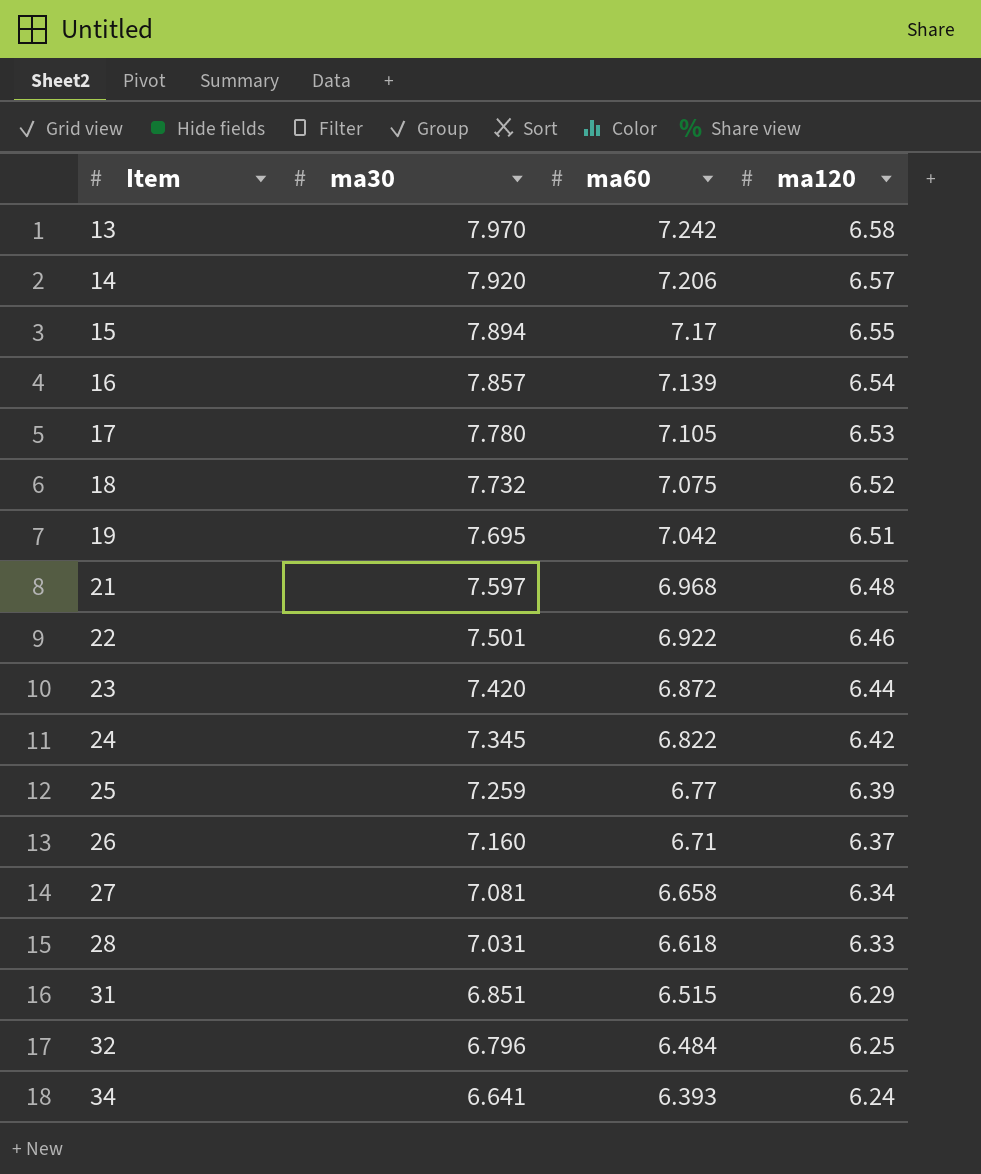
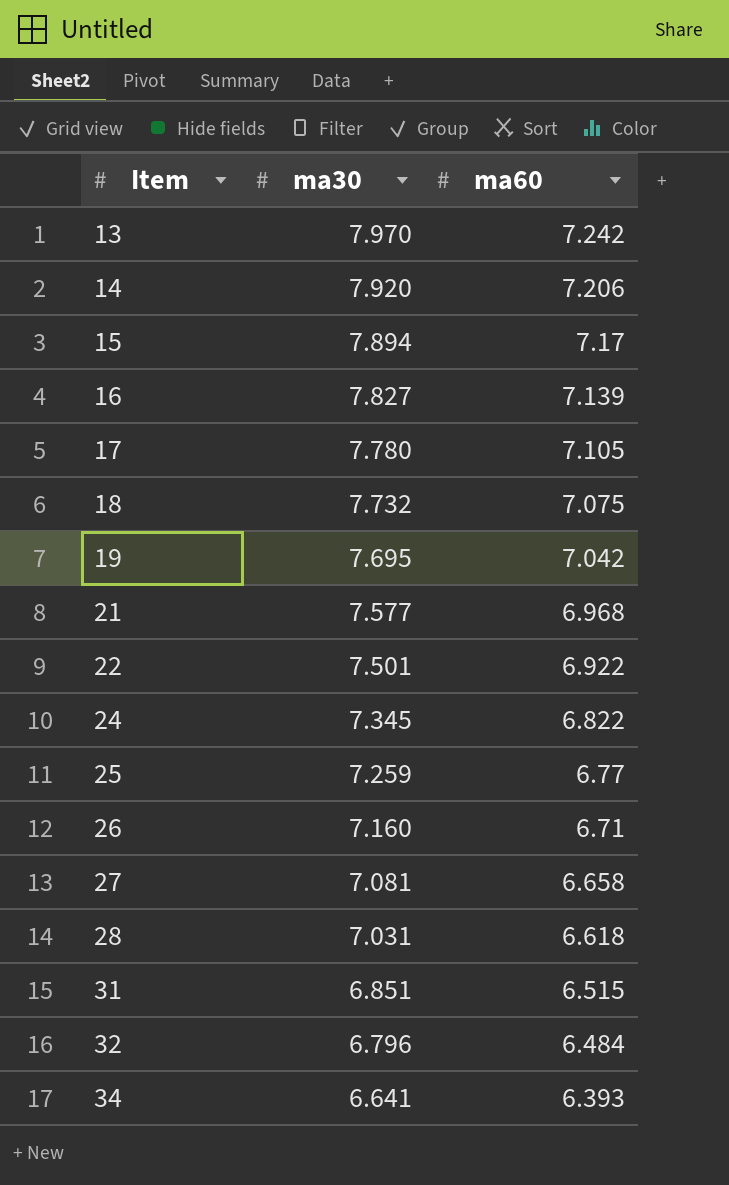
column ma120 | position: 4 -> none
row 23: 7.420 | 6.872 | 6.44 -> none
16 | ma30: 7.857 -> 7.827
21 | ma30: 7.597 -> 7.577

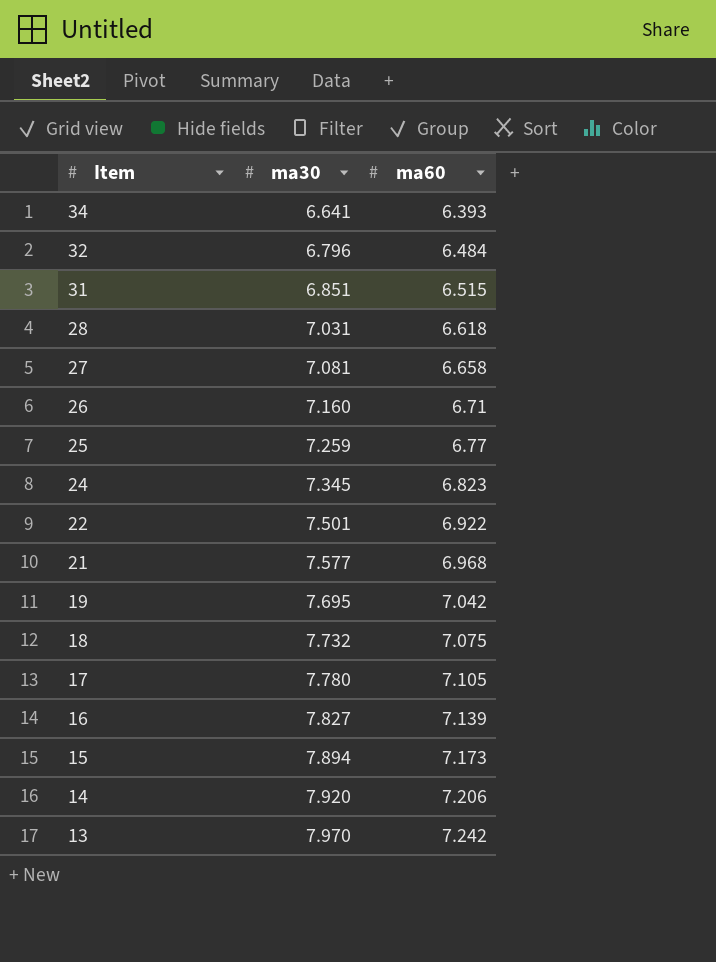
row order: Item ascending -> Item descending
24 | ma60: 6.822 -> 6.823
15 | ma60: 7.17 -> 7.173

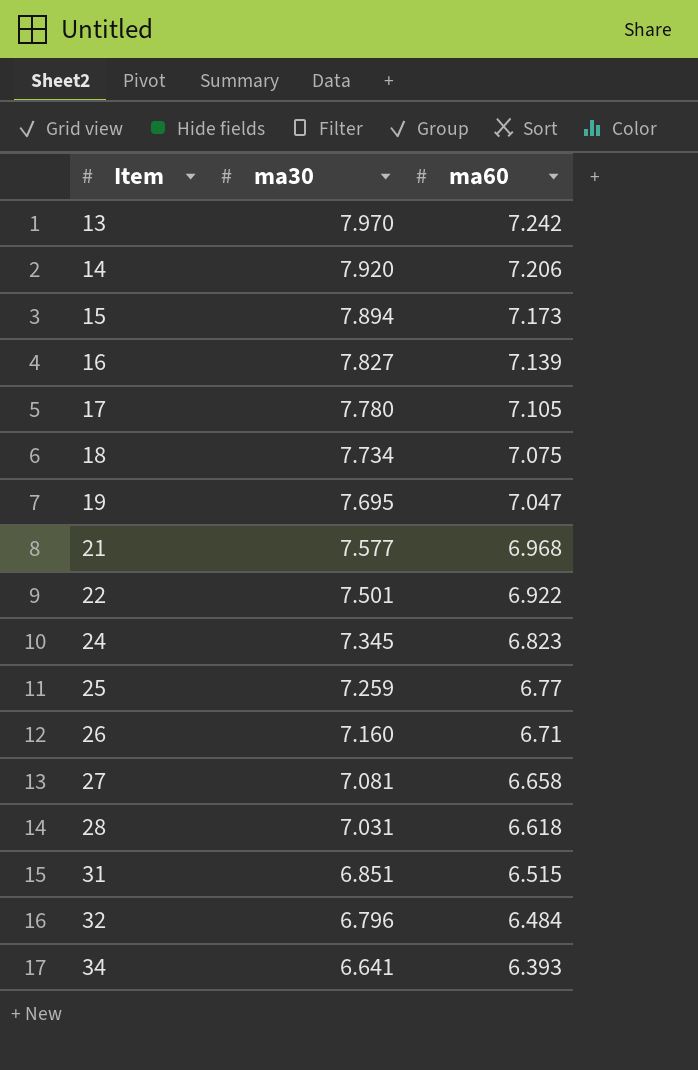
row order: Item descending -> Item ascending
18 | ma30: 7.732 -> 7.734
19 | ma60: 7.042 -> 7.047

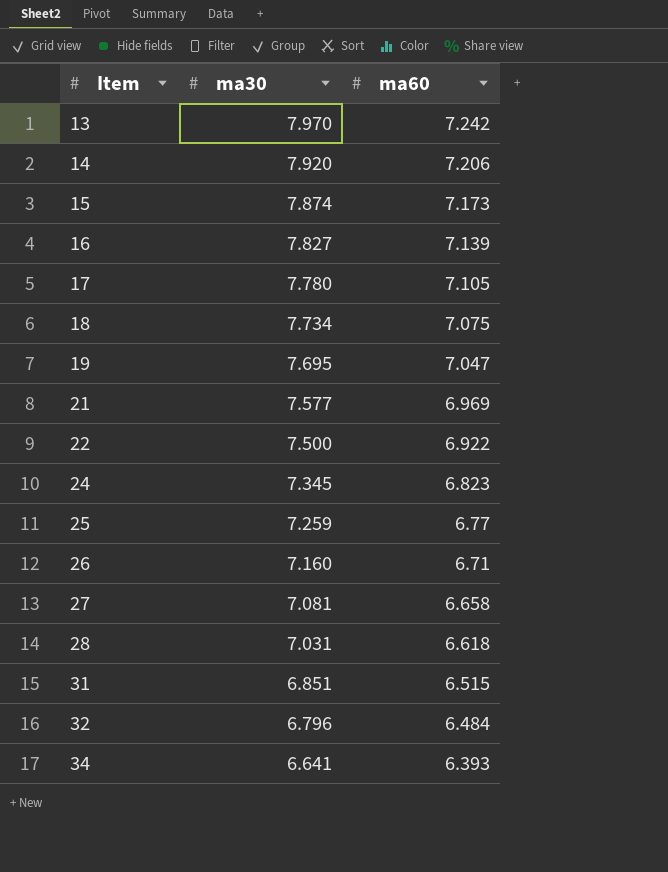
15 | ma30: 7.894 -> 7.874
21 | ma60: 6.968 -> 6.969
22 | ma30: 7.501 -> 7.500

